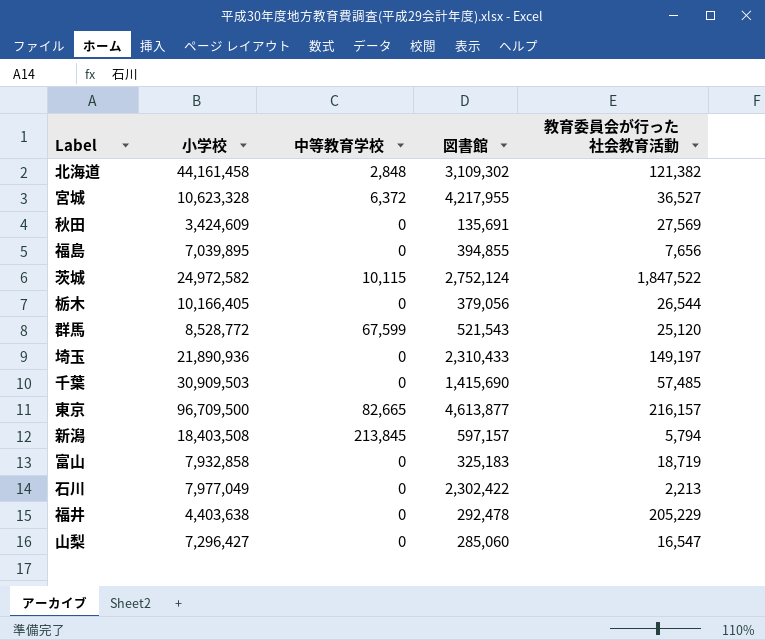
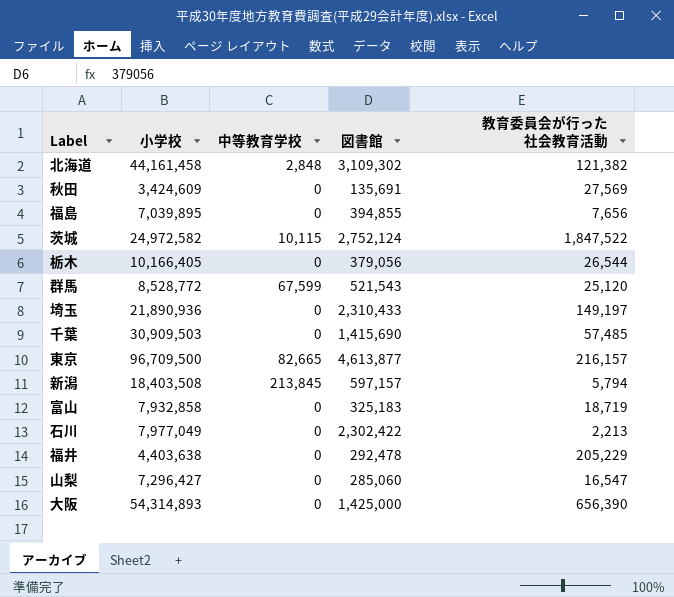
row 宮城: 10,623,328 | 6,372 | 4,217,955 | 36,527 -> none
row 大阪: none -> 54,314,893 | 0 | 1,425,000 | 656,390

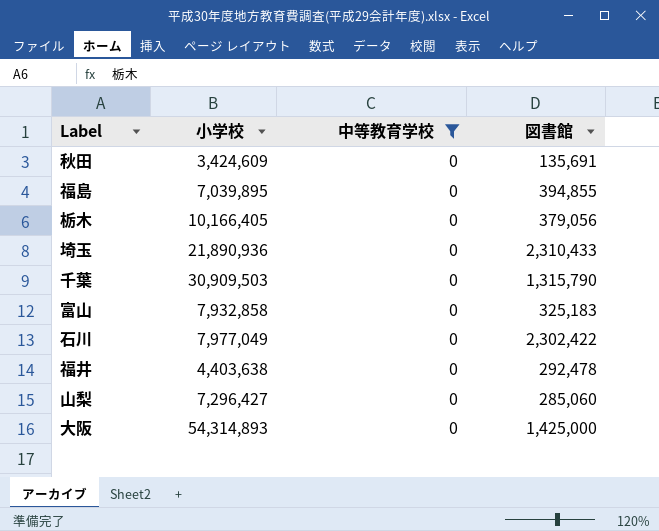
filter: none -> 中等教育学校 = 0
column 教育委員会が行った社会教育活動 | position: 5 -> none
千葉 | 図書館: 1,415,690 -> 1,315,790

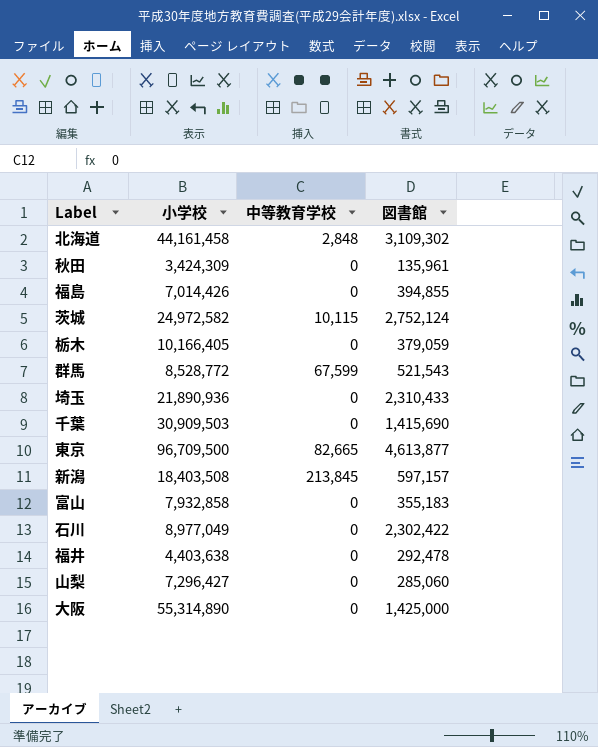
filter: 中等教育学校 = 0 -> none
秋田 | 小学校: 3,424,609 -> 3,424,309
秋田 | 図書館: 135,691 -> 135,961
福島 | 小学校: 7,039,895 -> 7,014,426
栃木 | 図書館: 379,056 -> 379,059
千葉 | 図書館: 1,315,790 -> 1,415,690
富山 | 図書館: 325,183 -> 355,183
石川 | 小学校: 7,977,049 -> 8,977,049
大阪 | 小学校: 54,314,893 -> 55,314,890

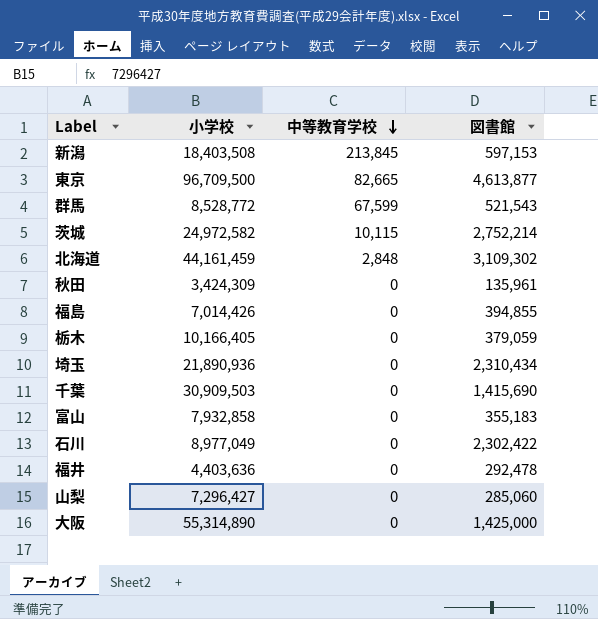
row order: none -> 中等教育学校 descending
新潟 | 図書館: 597,157 -> 597,153
茨城 | 図書館: 2,752,124 -> 2,752,214
北海道 | 小学校: 44,161,458 -> 44,161,459
埼玉 | 図書館: 2,310,433 -> 2,310,434
福井 | 小学校: 4,403,638 -> 4,403,636

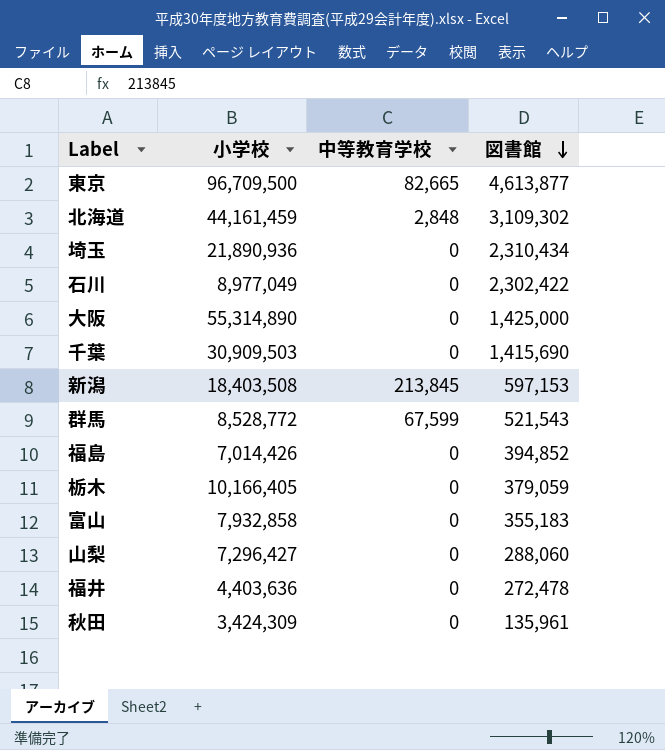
row order: 中等教育学校 descending -> 図書館 descending
row 茨城: 24,972,582 | 10,115 | 2,752,214 -> none
福島 | 図書館: 394,855 -> 394,852
山梨 | 図書館: 285,060 -> 288,060
福井 | 図書館: 292,478 -> 272,478

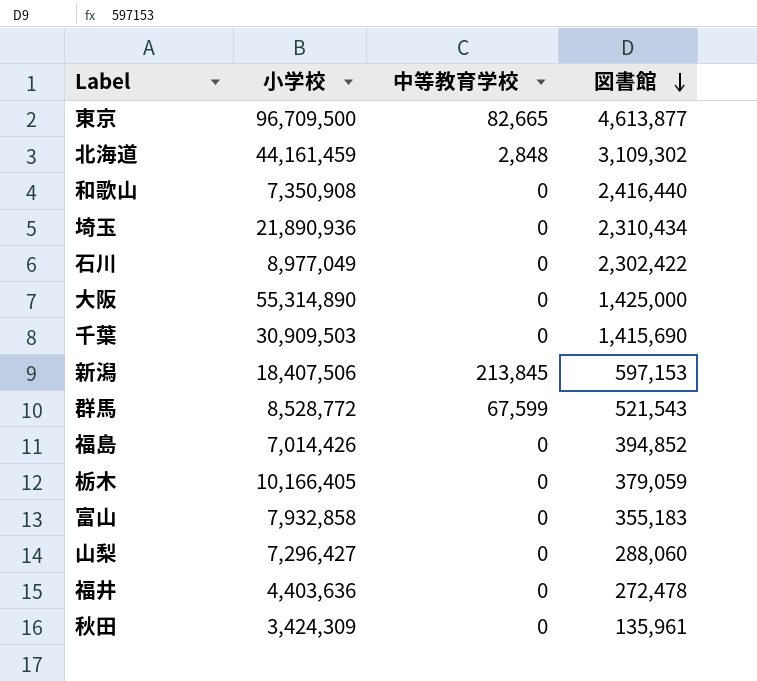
row 和歌山: none -> 7,350,908 | 0 | 2,416,440
新潟 | 小学校: 18,403,508 -> 18,407,506

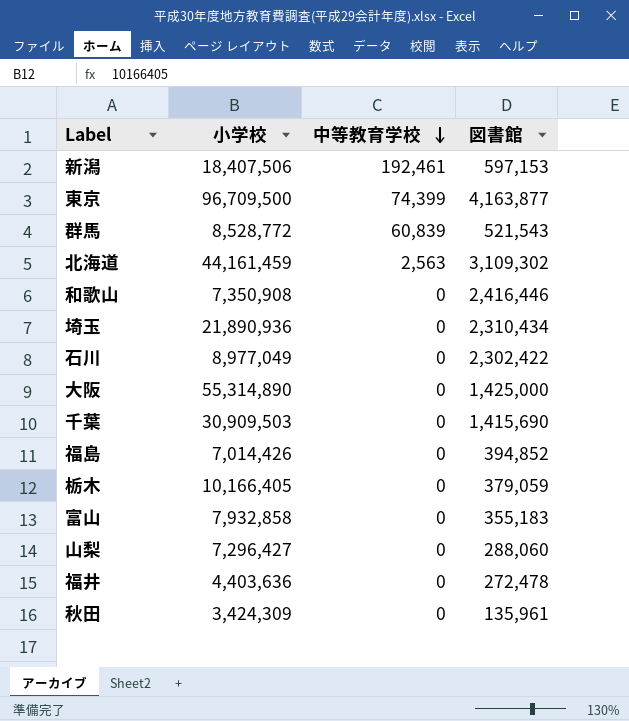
row order: 図書館 descending -> 中等教育学校 descending
新潟 | 中等教育学校: 213,845 -> 192,461
東京 | 中等教育学校: 82,665 -> 74,399
東京 | 図書館: 4,613,877 -> 4,163,877
群馬 | 中等教育学校: 67,599 -> 60,839
北海道 | 中等教育学校: 2,848 -> 2,563
和歌山 | 図書館: 2,416,440 -> 2,416,446

